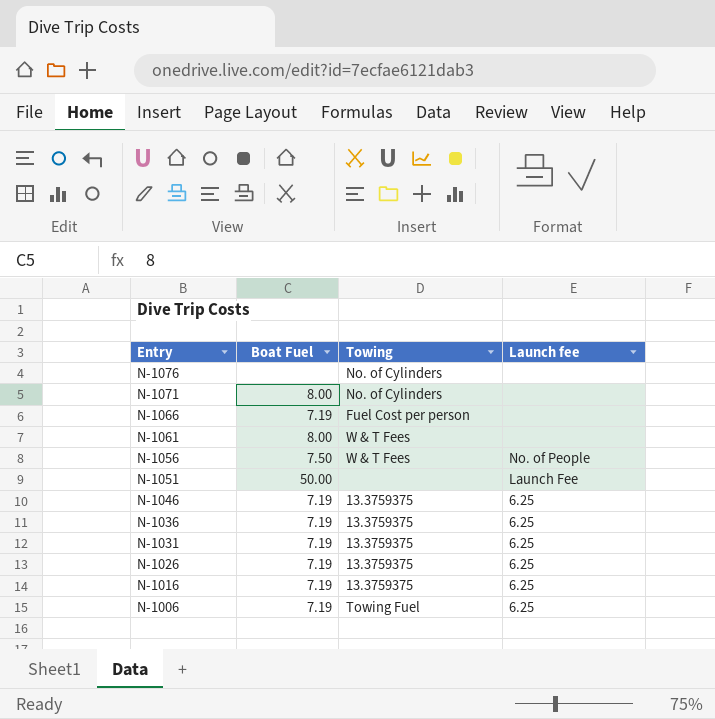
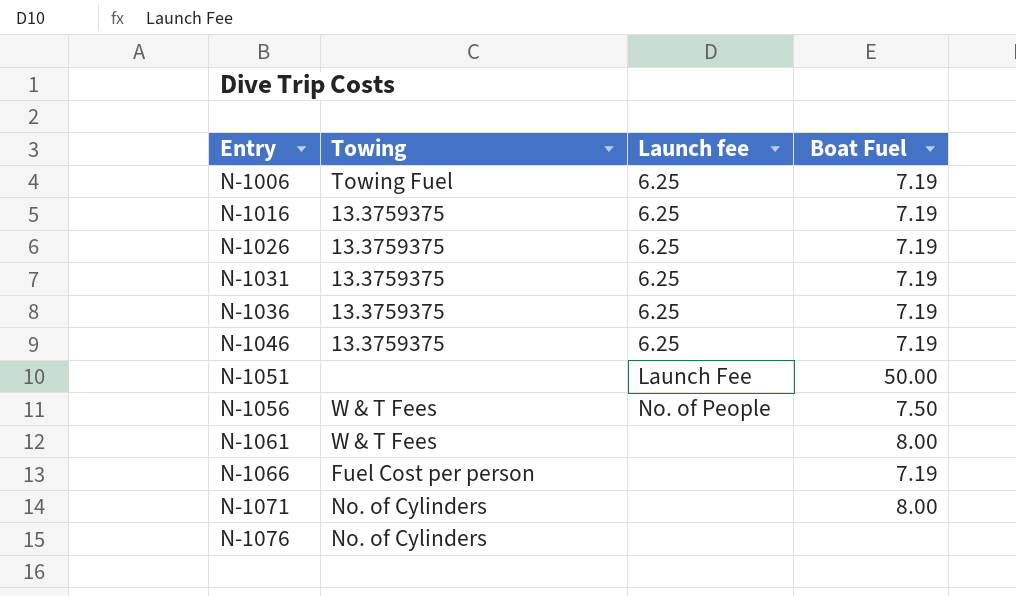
row order: Entry descending -> Entry ascending
column Boat Fuel | position: 2 -> 4

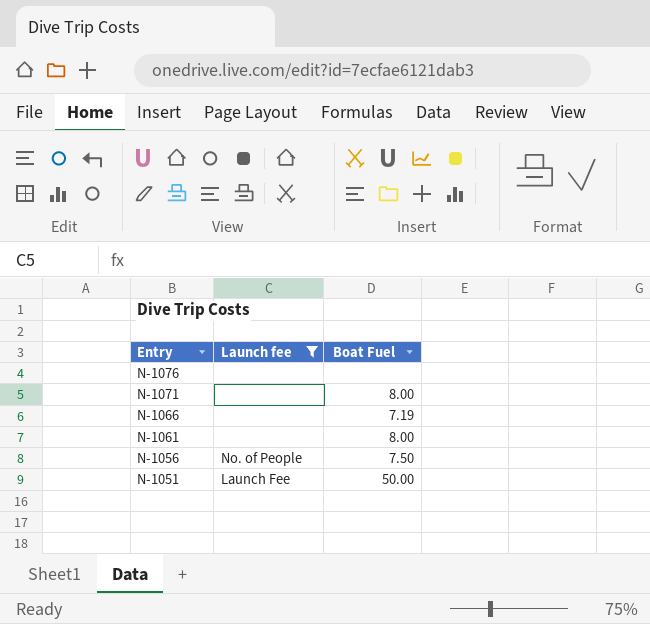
filter: none -> Launch fee != 6.25
row order: Entry ascending -> Entry descending
column Towing | position: 2 -> none

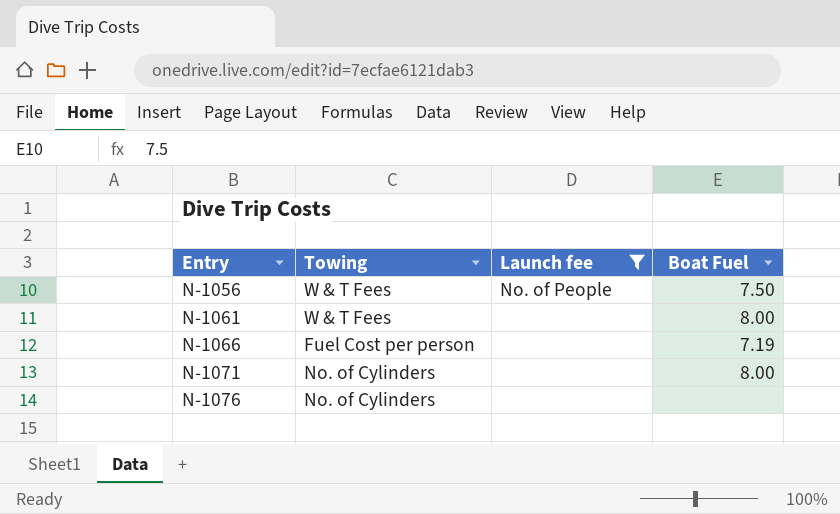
row order: Entry descending -> Entry ascending
column Towing | position: none -> 2
row N-1051: Launch Fee | 50.00 -> none

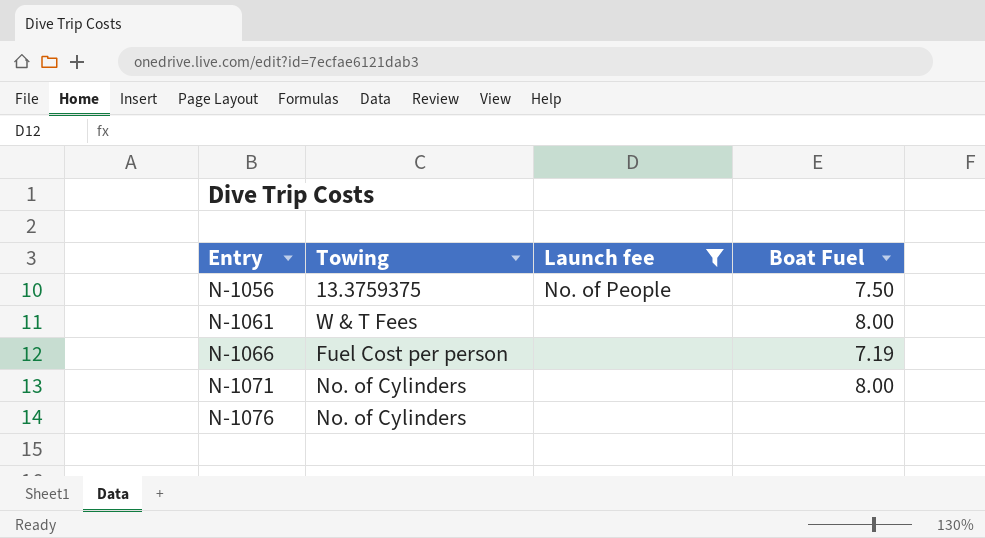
N-1056 | Towing: W & T Fees -> 13.3759375

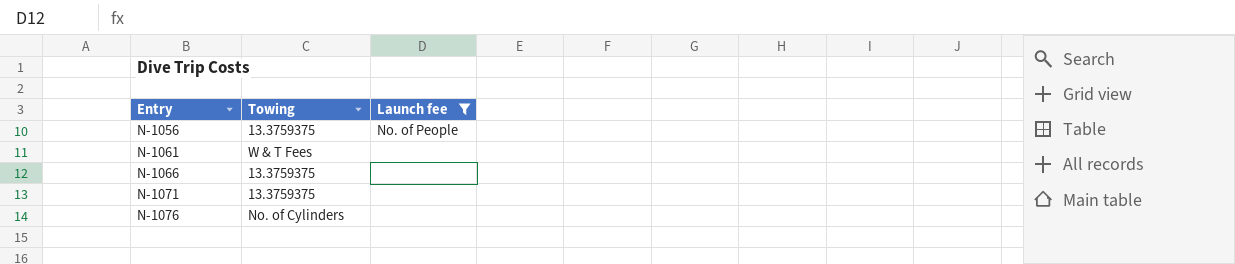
column Boat Fuel | position: 4 -> none
N-1066 | Towing: Fuel Cost per person -> 13.3759375
N-1071 | Towing: No. of Cylinders -> 13.3759375

